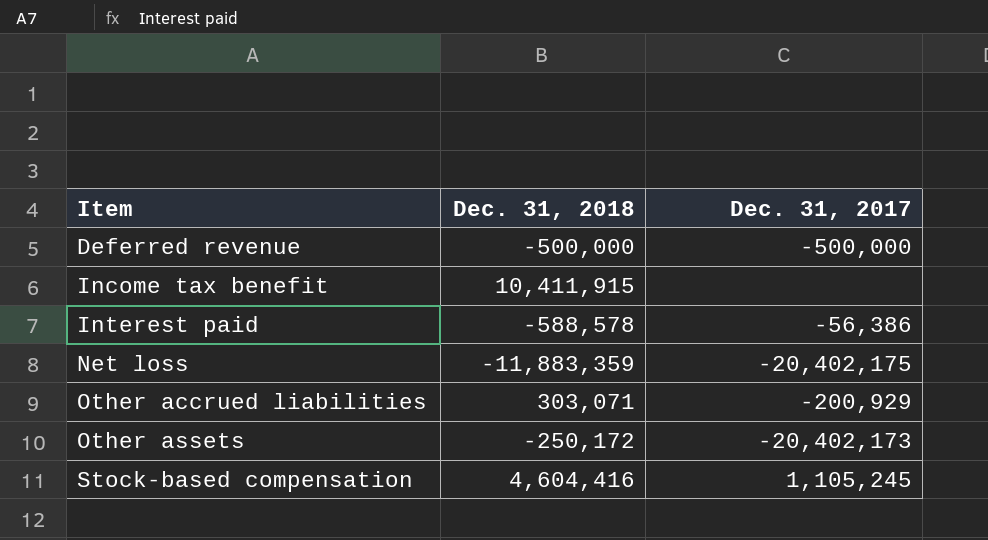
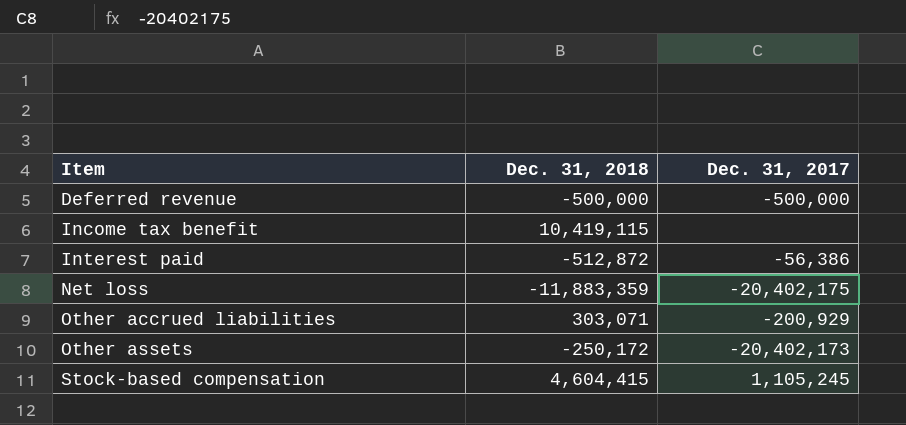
Income tax benefit | Dec. 31, 2018: 10,411,915 -> 10,419,115
Interest paid | Dec. 31, 2018: -588,578 -> -512,872
Stock-based compensation | Dec. 31, 2018: 4,604,416 -> 4,604,415

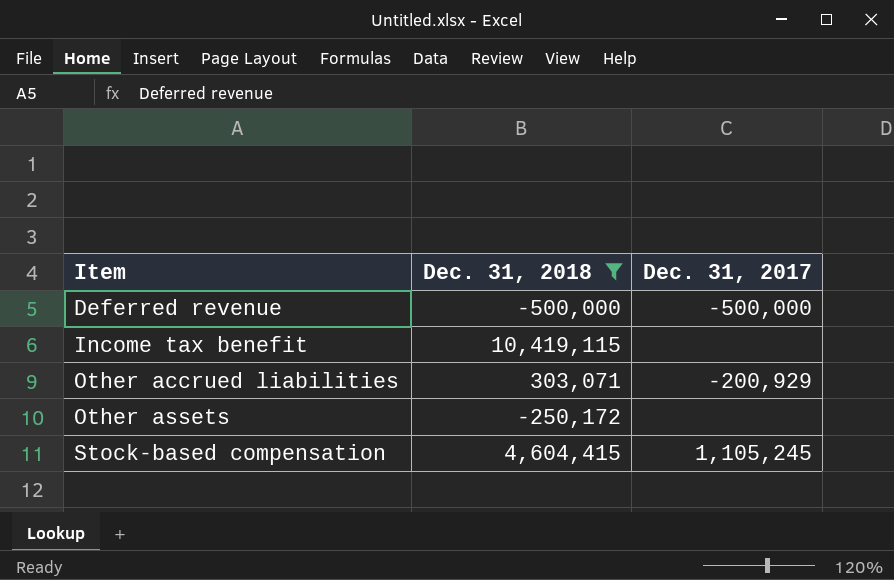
filter: none -> Dec. 31, 2018 >= -500,000
Other assets | Dec. 31, 2017: -20,402,173 -> none

